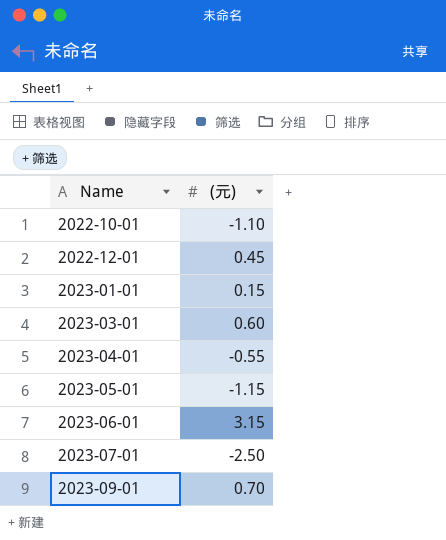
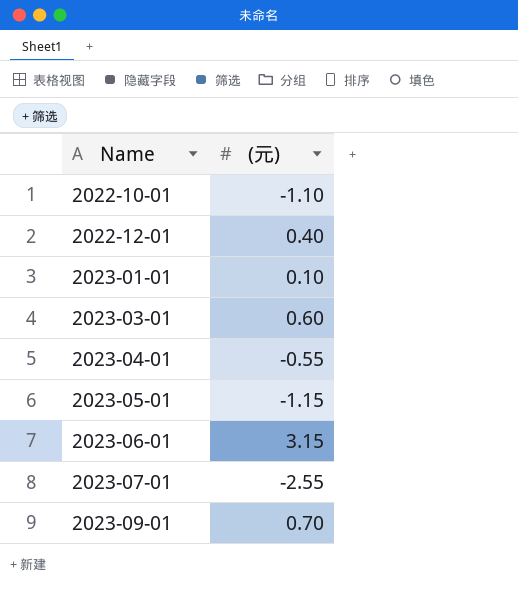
2022-12-01 | (元): 0.45 -> 0.40
2023-01-01 | (元): 0.15 -> 0.10
2023-07-01 | (元): -2.50 -> -2.55

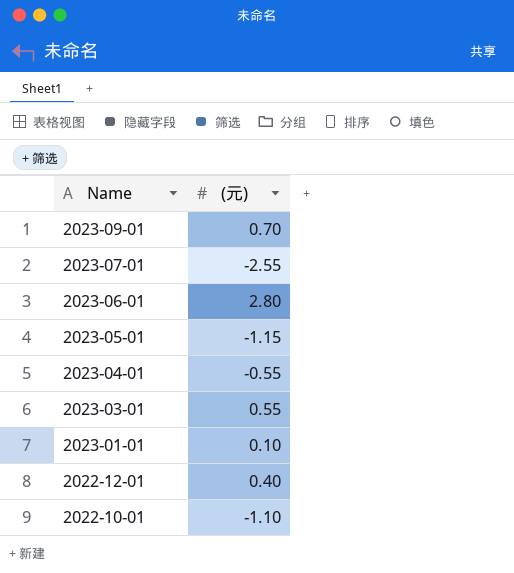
row order: Name ascending -> Name descending
2023-06-01 | (元): 3.15 -> 2.80
2023-03-01 | (元): 0.60 -> 0.55

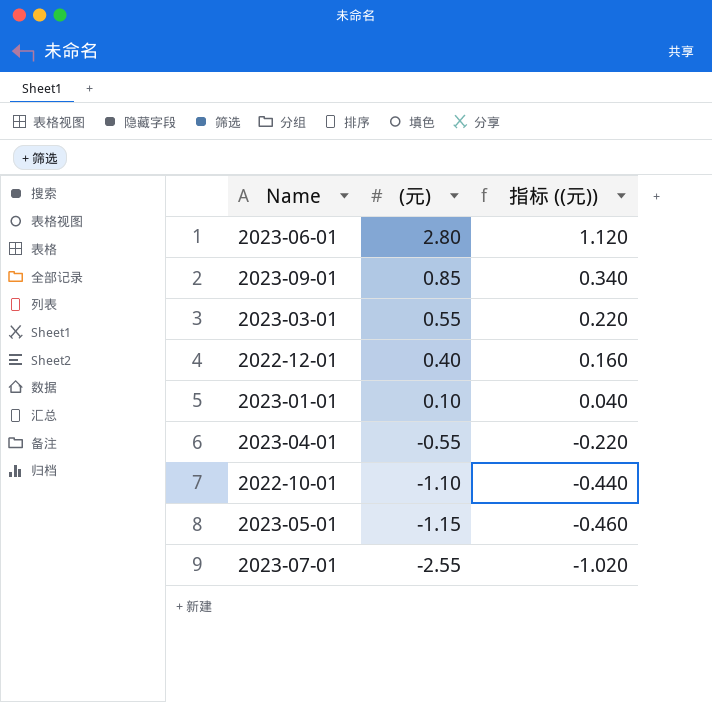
row order: Name descending -> (元) descending
column 指标 ((元)) | formula: none -> [(元)] * 0.4
2023-09-01 | (元): 0.70 -> 0.85

